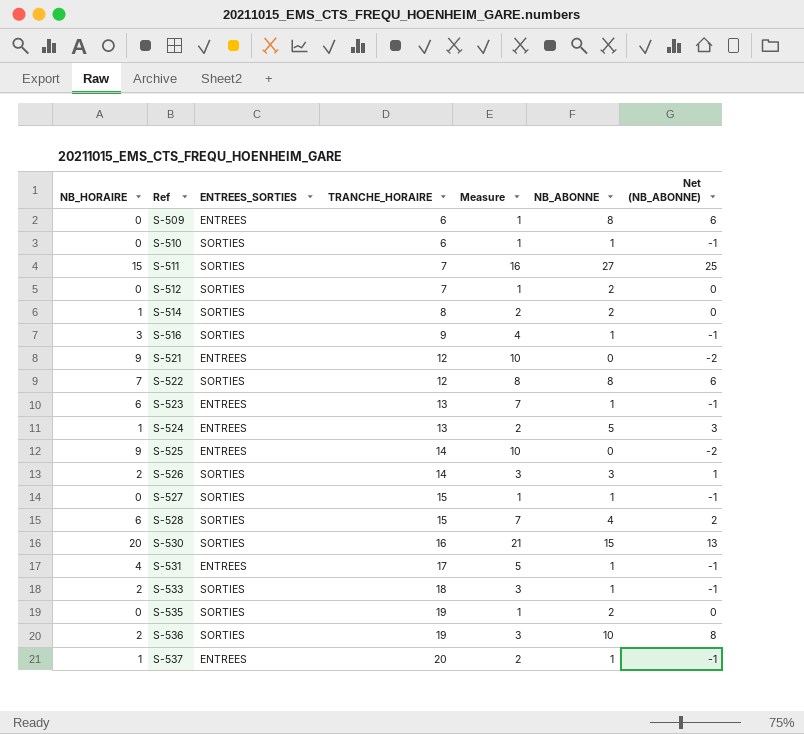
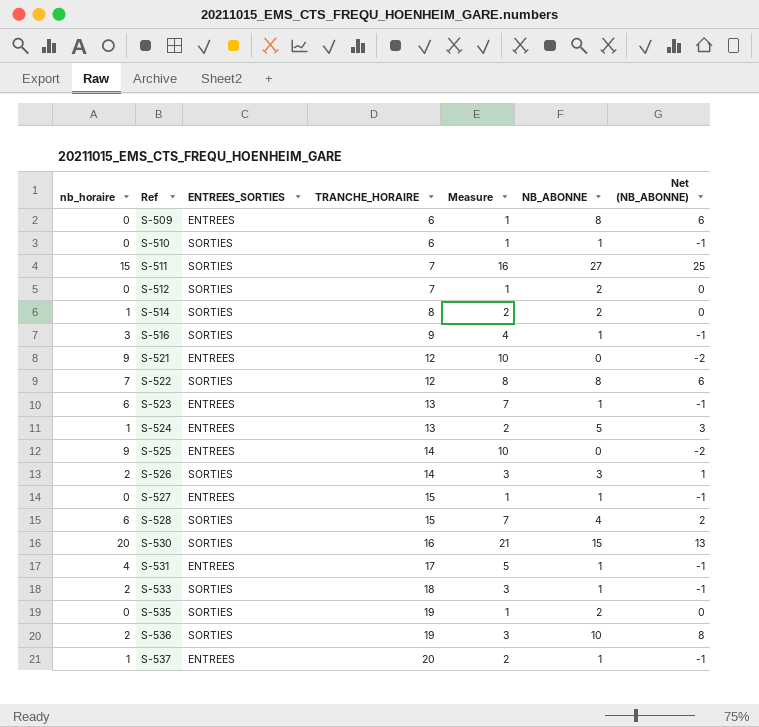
column name: NB_HORAIRE -> nb_horaire
S-527 | ENTREES_SORTIES: SORTIES -> ENTREES

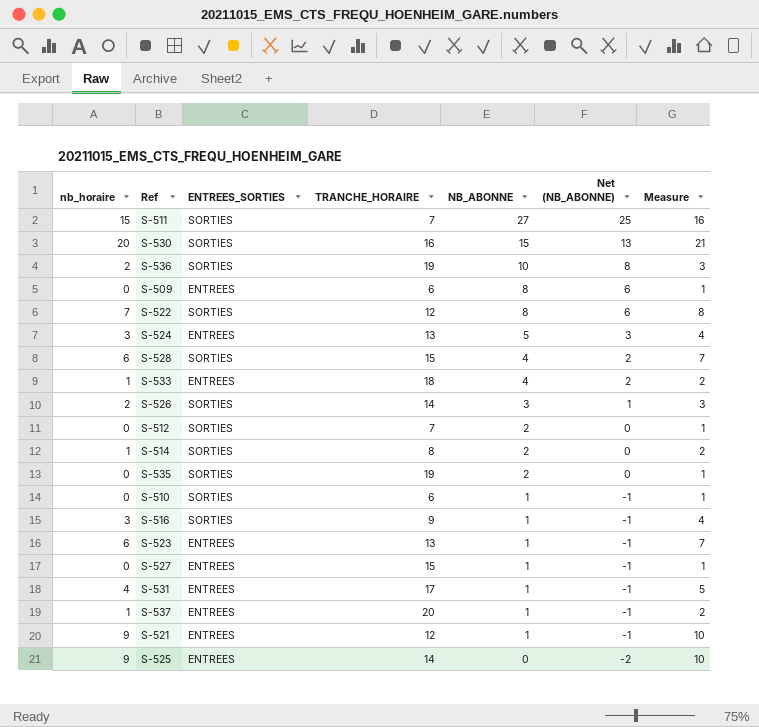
row order: Ref ascending -> NB_ABONNE descending
column Measure | position: 5 -> 7
S-524 | nb_horaire: 1 -> 3
S-524 | Measure: 2 -> 4
S-533 | nb_horaire: 2 -> 1
S-533 | ENTREES_SORTIES: SORTIES -> ENTREES
S-533 | NB_ABONNE: 1 -> 4
S-533 | Net (NB_ABONNE): -1 -> 2
S-533 | Measure: 3 -> 2
S-521 | NB_ABONNE: 0 -> 1
S-521 | Net (NB_ABONNE): -2 -> -1

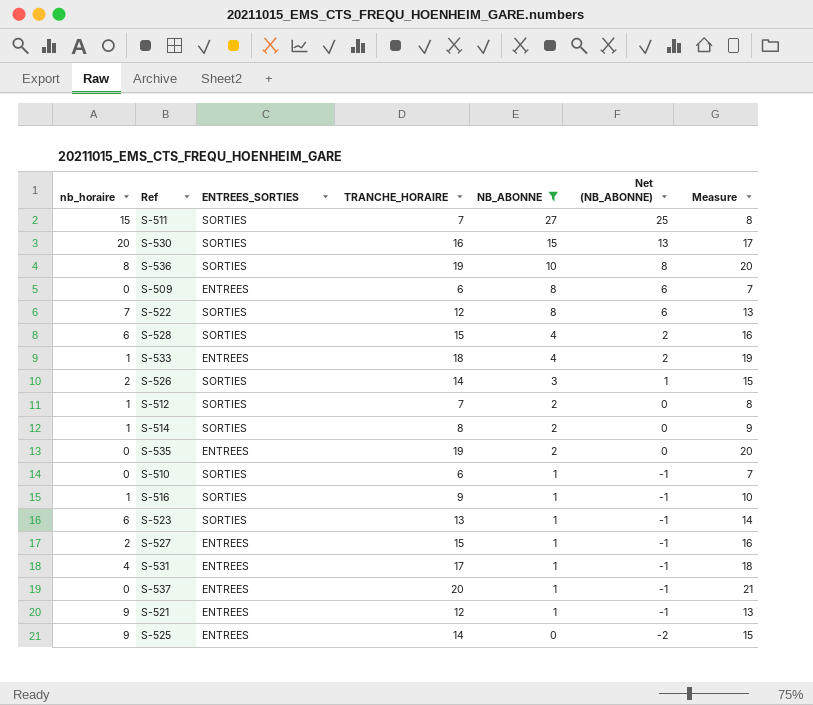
filter: none -> NB_ABONNE != 5
column Measure | formula: [nb_horaire] + 1 -> [TRANCHE_HORAIRE] + 1
S-536 | nb_horaire: 2 -> 8
S-512 | nb_horaire: 0 -> 1
S-535 | ENTREES_SORTIES: SORTIES -> ENTREES
S-516 | nb_horaire: 3 -> 1
S-523 | ENTREES_SORTIES: ENTREES -> SORTIES
S-527 | nb_horaire: 0 -> 2
S-537 | nb_horaire: 1 -> 0

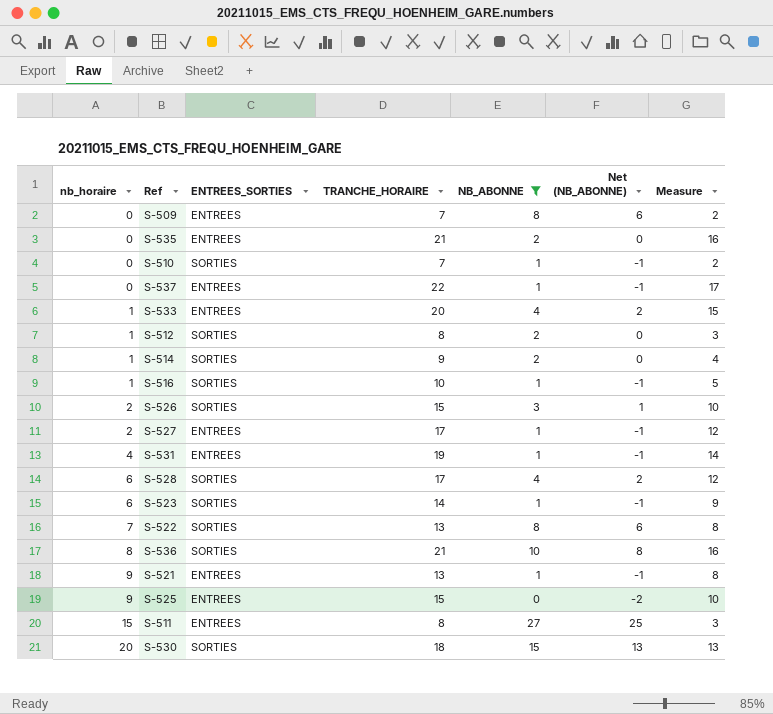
row order: NB_ABONNE descending -> nb_horaire ascending
column Measure | formula: [TRANCHE_HORAIRE] + 1 -> [TRANCHE_HORAIRE] - 5
S-509 | TRANCHE_HORAIRE: 6 -> 7
S-535 | TRANCHE_HORAIRE: 19 -> 21
S-510 | TRANCHE_HORAIRE: 6 -> 7
S-537 | TRANCHE_HORAIRE: 20 -> 22
S-533 | TRANCHE_HORAIRE: 18 -> 20
S-512 | TRANCHE_HORAIRE: 7 -> 8
S-514 | TRANCHE_HORAIRE: 8 -> 9
S-516 | TRANCHE_HORAIRE: 9 -> 10
S-526 | TRANCHE_HORAIRE: 14 -> 15
S-527 | TRANCHE_HORAIRE: 15 -> 17
S-531 | TRANCHE_HORAIRE: 17 -> 19
S-528 | TRANCHE_HORAIRE: 15 -> 17
S-523 | TRANCHE_HORAIRE: 13 -> 14
S-522 | TRANCHE_HORAIRE: 12 -> 13
S-536 | TRANCHE_HORAIRE: 19 -> 21
S-521 | TRANCHE_HORAIRE: 12 -> 13
S-525 | TRANCHE_HORAIRE: 14 -> 15
S-511 | ENTREES_SORTIES: SORTIES -> ENTREES
S-511 | TRANCHE_HORAIRE: 7 -> 8
S-530 | TRANCHE_HORAIRE: 16 -> 18

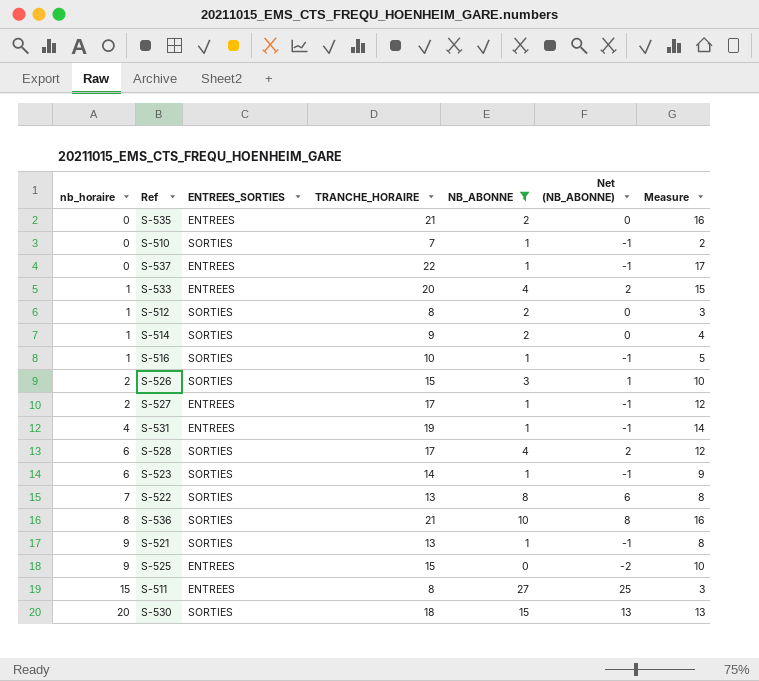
row S-509: 0 | ENTREES | 7 | 8 | 6 | 2 -> none
S-521 | ENTREES_SORTIES: ENTREES -> SORTIES

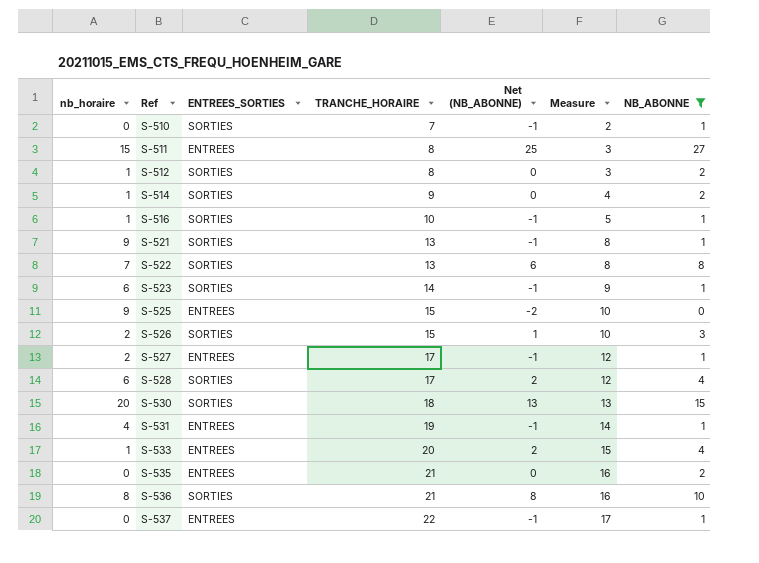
row order: nb_horaire ascending -> Ref ascending
column NB_ABONNE | position: 5 -> 7

